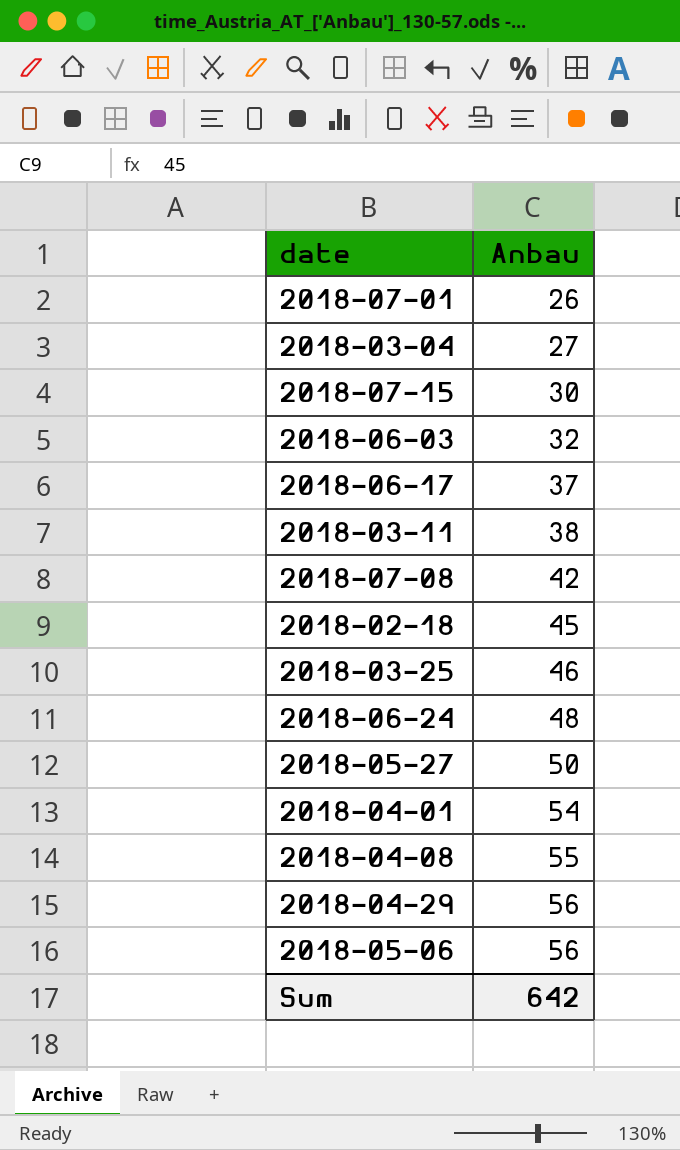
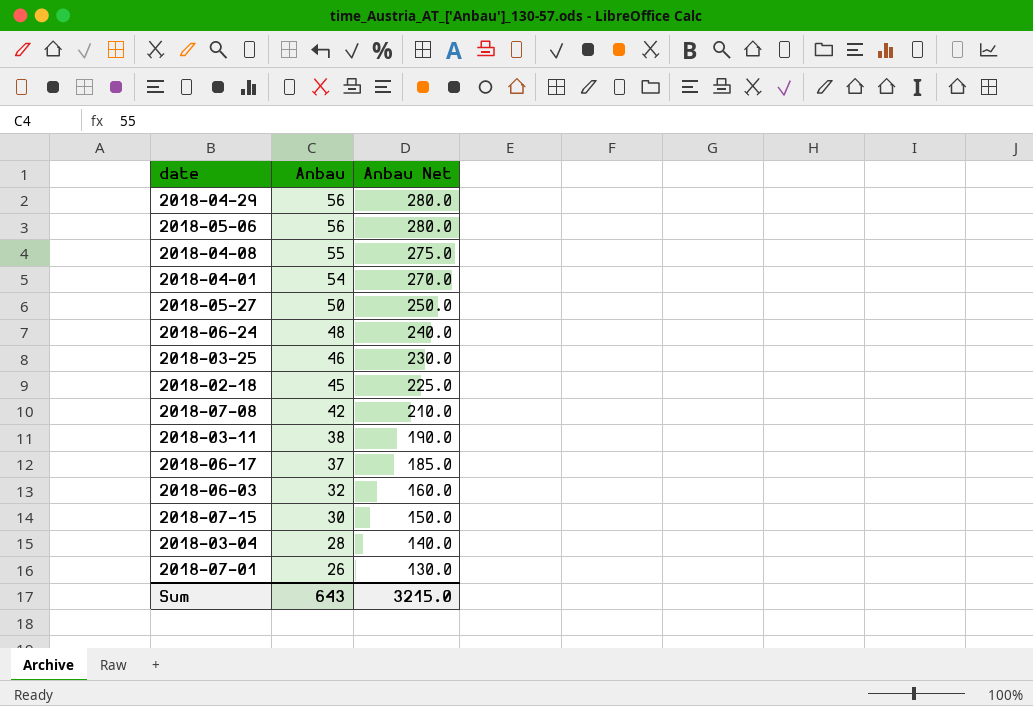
row order: Anbau ascending -> Anbau descending
column Anbau Net | formula: none -> [Anbau] * 5
2018-03-04 | Anbau: 27 -> 28
Sum | Anbau: 642 -> 643

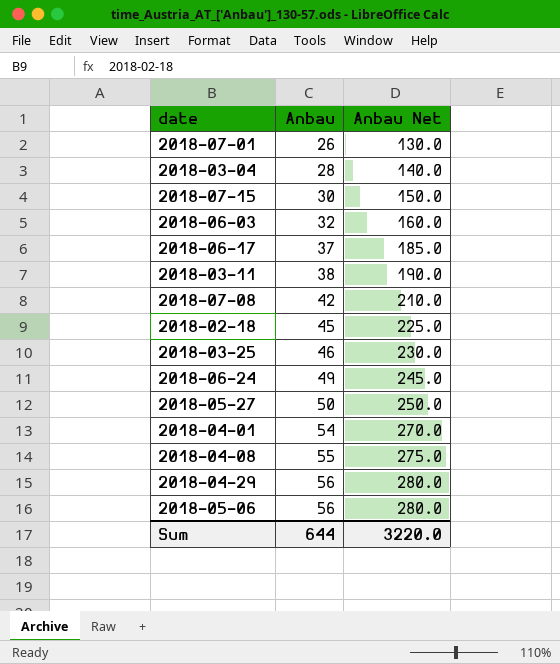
row order: Anbau descending -> Anbau ascending
2018-06-24 | Anbau: 48 -> 49
2018-06-24 | Anbau Net: 240.0 -> 245.0
Sum | Anbau: 643 -> 644
Sum | Anbau Net: 3215.0 -> 3220.0

